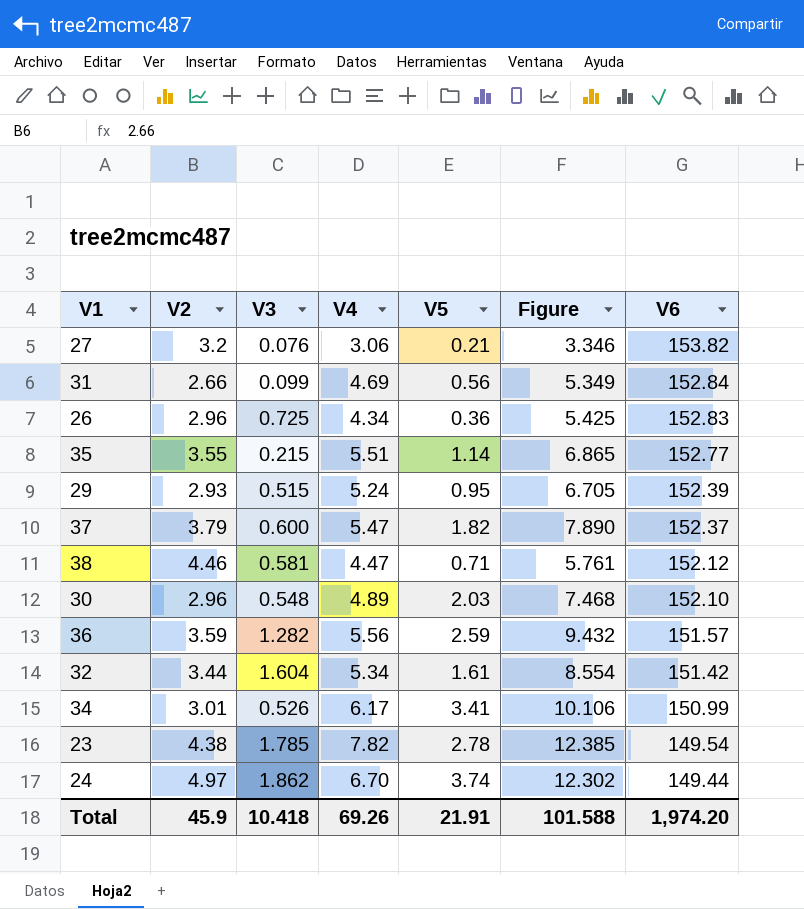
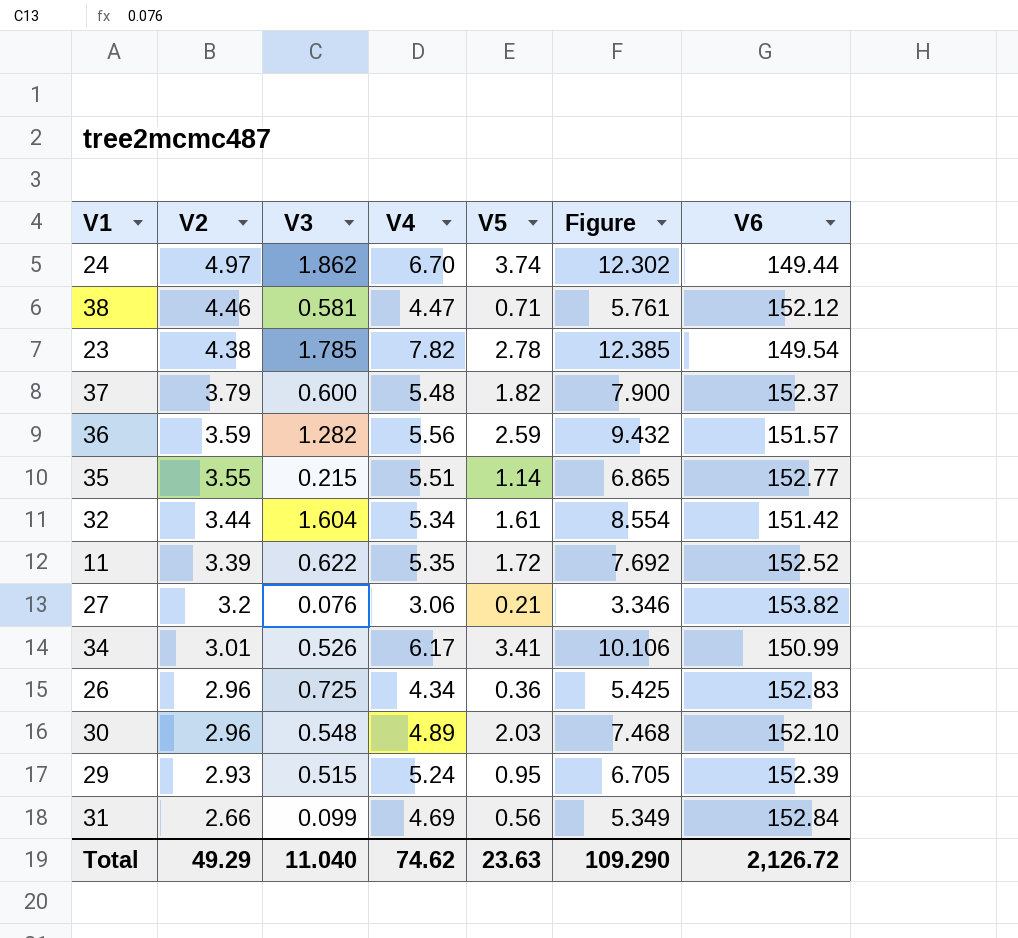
row order: V6 descending -> V2 descending
37 | V4: 5.47 -> 5.48
37 | Figure: 7.890 -> 7.900
row 11: none -> 3.39 | 0.622 | 5.35 | 1.72 | 7.692 | 152.52
Total | V2: 45.9 -> 49.29
Total | V3: 10.418 -> 11.040
Total | V4: 69.26 -> 74.62
Total | V5: 21.91 -> 23.63
Total | Figure: 101.588 -> 109.290
Total | V6: 1,974.20 -> 2,126.72

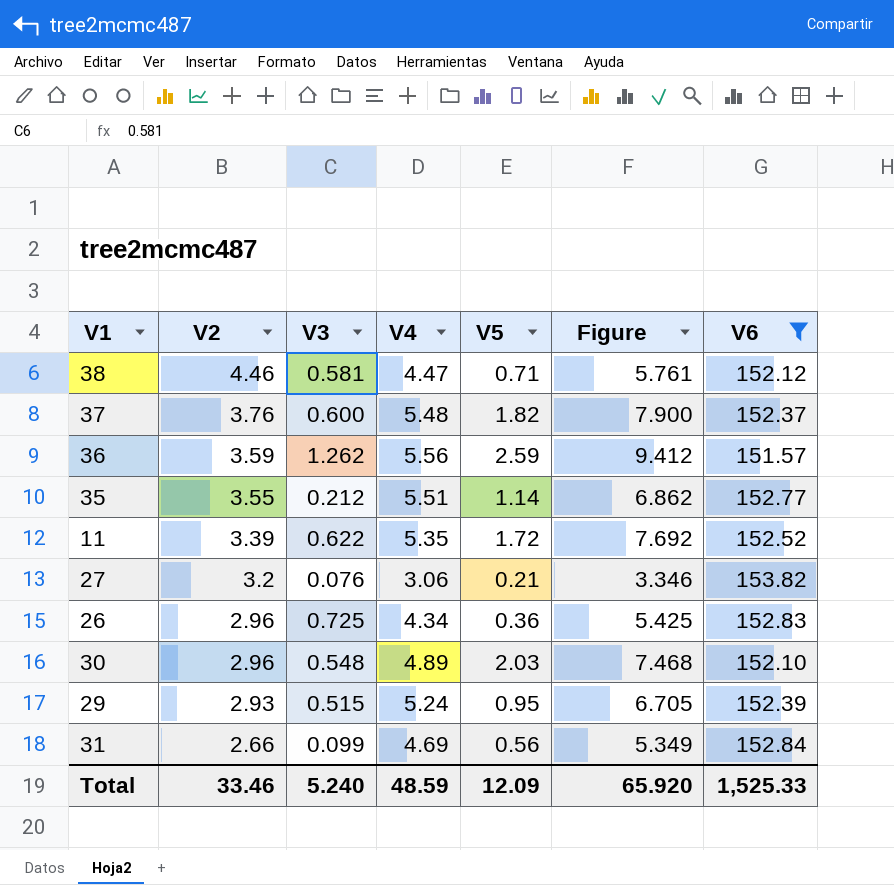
filter: none -> V6 >= 151.57
37 | V2: 3.79 -> 3.76
36 | V3: 1.282 -> 1.262
36 | Figure: 9.432 -> 9.412
35 | V3: 0.215 -> 0.212
35 | Figure: 6.865 -> 6.862
Total | V2: 49.29 -> 33.46
Total | V3: 11.040 -> 5.240
Total | V4: 74.62 -> 48.59
Total | V5: 23.63 -> 12.09
Total | Figure: 109.290 -> 65.920
Total | V6: 2,126.72 -> 1,525.33

